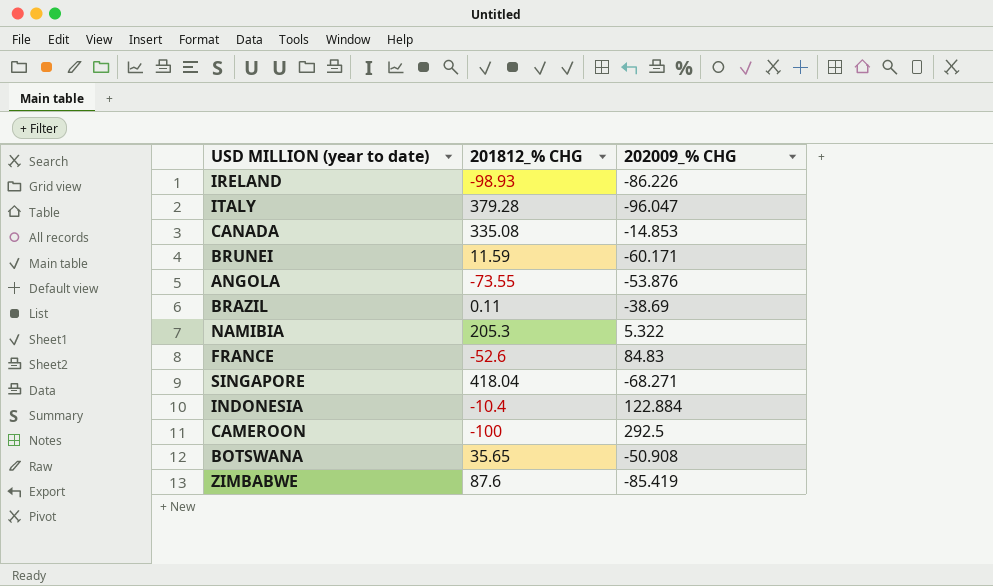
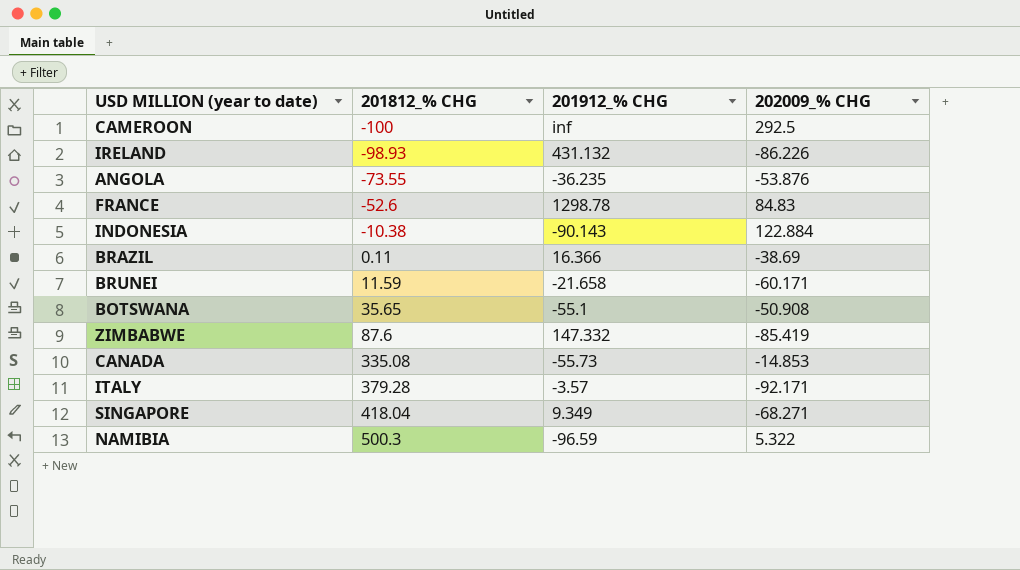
row order: none -> 201812_% CHG ascending
column 201912_% CHG | position: none -> 3
INDONESIA | 201812_% CHG: -10.4 -> -10.38
ITALY | 202009_% CHG: -96.047 -> -92.171
NAMIBIA | 201812_% CHG: 205.3 -> 500.3

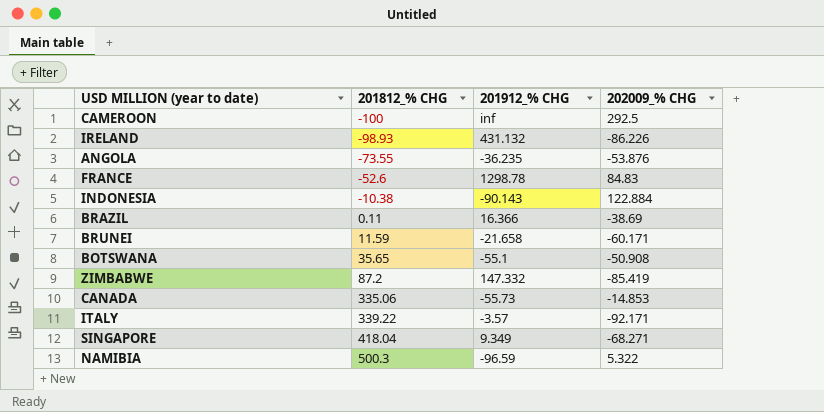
ZIMBABWE | 201812_% CHG: 87.6 -> 87.2
CANADA | 201812_% CHG: 335.08 -> 335.06
ITALY | 201812_% CHG: 379.28 -> 339.22

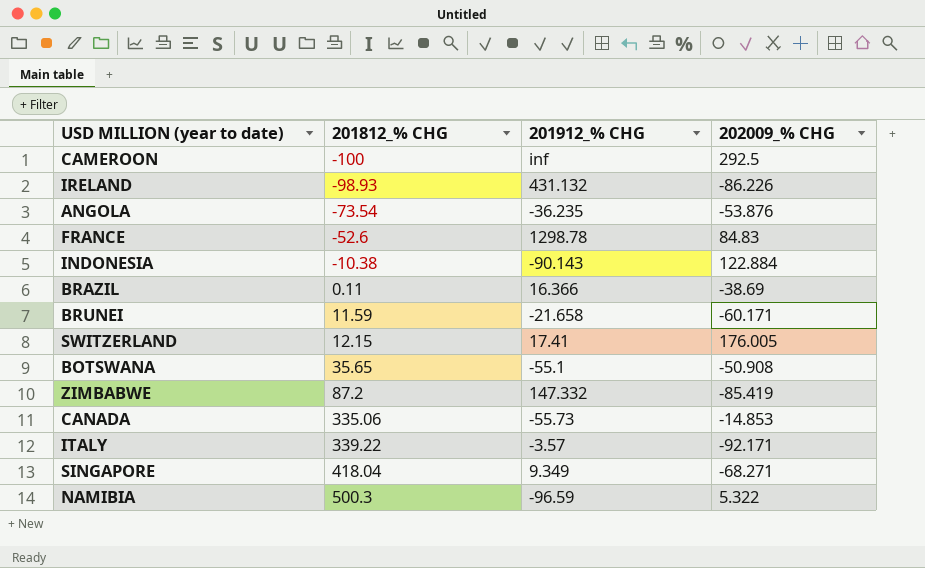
ANGOLA | 201812_% CHG: -73.55 -> -73.54
row SWITZERLAND: none -> 12.15 | 17.41 | 176.005

